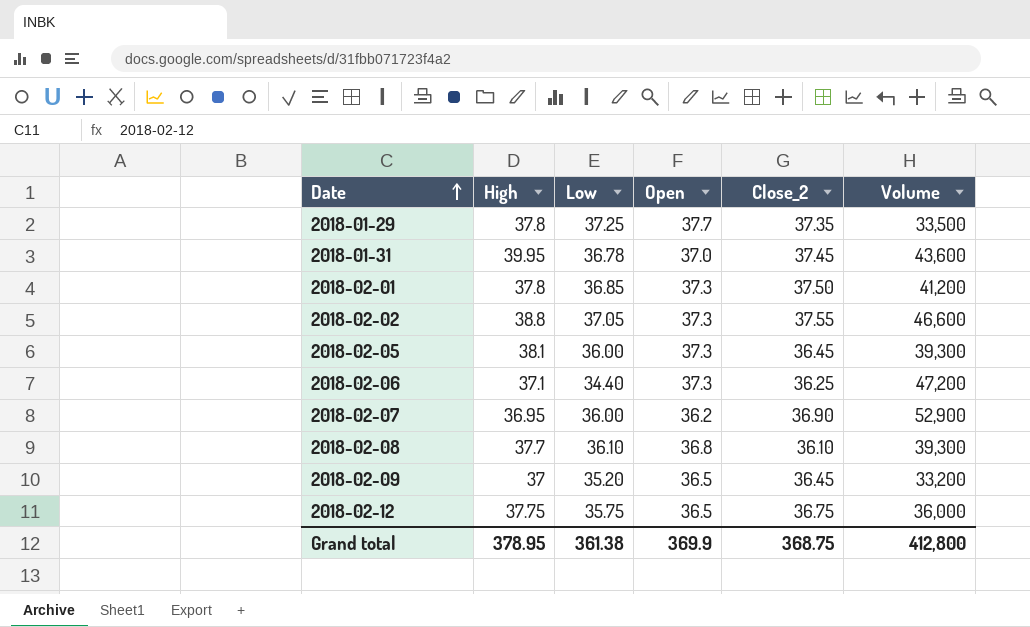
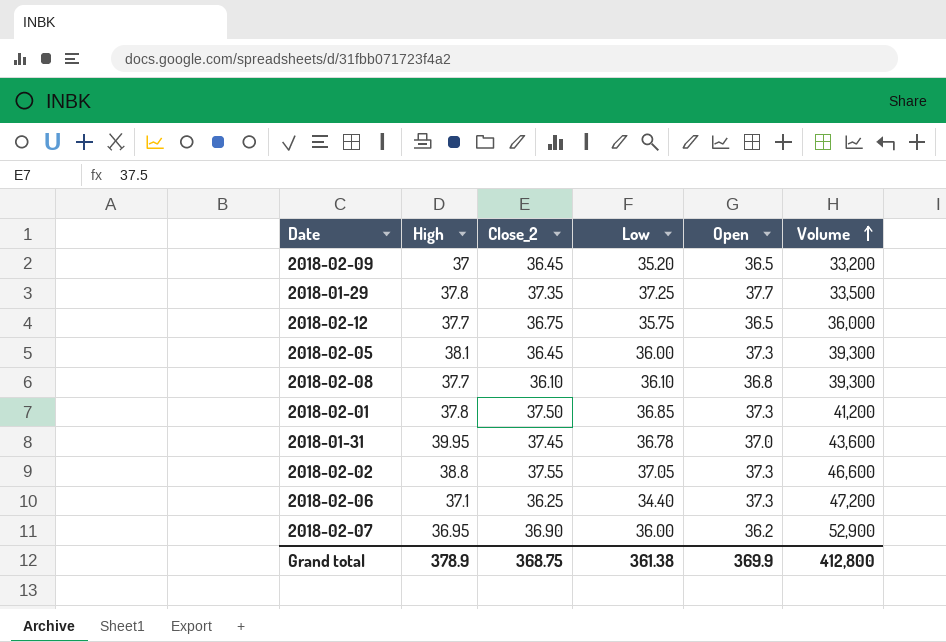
row order: Date ascending -> Volume ascending
column Close_2 | position: 5 -> 3
2018-02-12 | High: 37.75 -> 37.7
Grand total | High: 378.95 -> 378.9

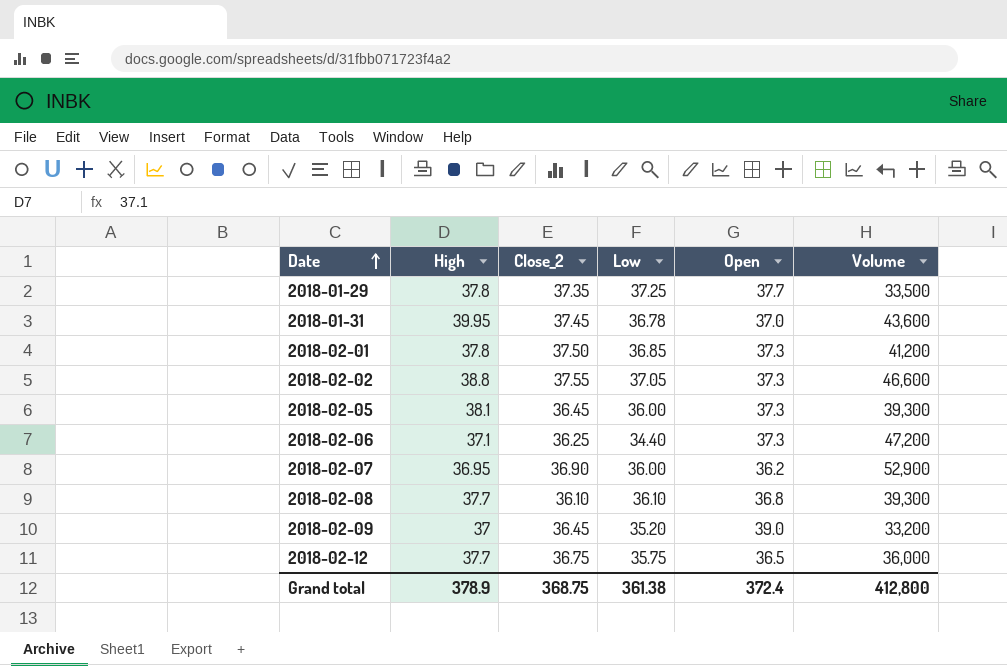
row order: Volume ascending -> Date ascending
2018-02-09 | Open: 36.5 -> 39.0
Grand total | Open: 369.9 -> 372.4

